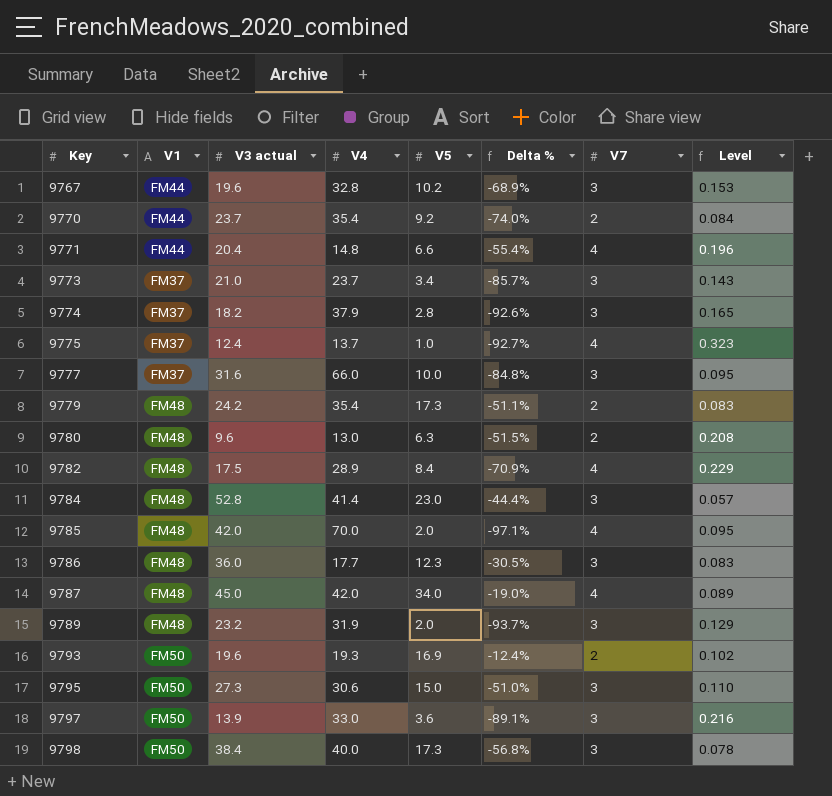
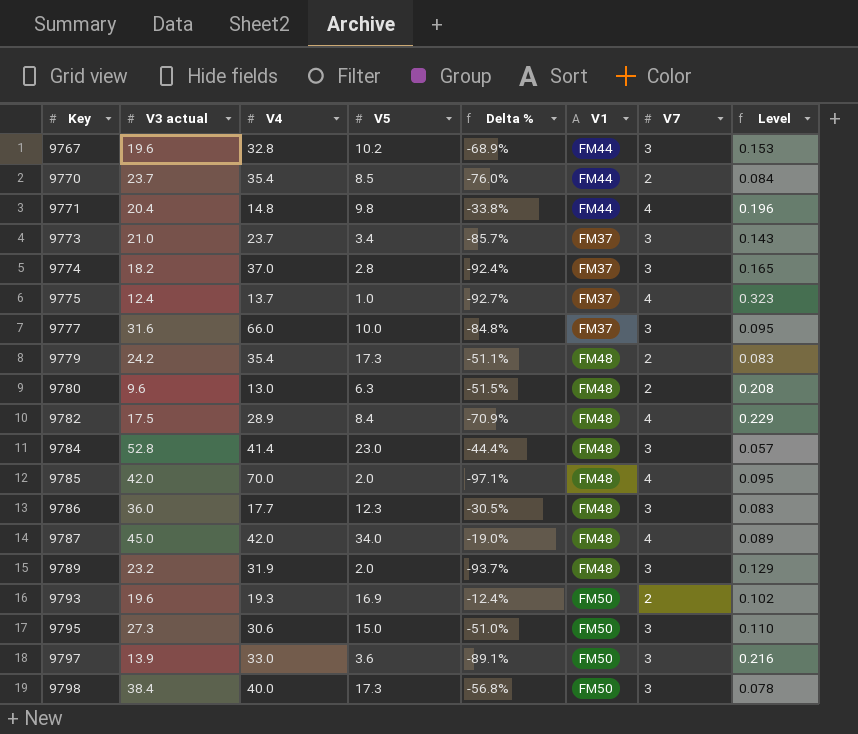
column V1 | position: 2 -> 6
9770 | V5: 9.2 -> 8.5
9770 | Delta %: -74.0% -> -76.0%
9771 | V5: 6.6 -> 9.8
9771 | Delta %: -55.4% -> -33.8%
9774 | V4: 37.9 -> 37.0
9774 | Delta %: -92.6% -> -92.4%

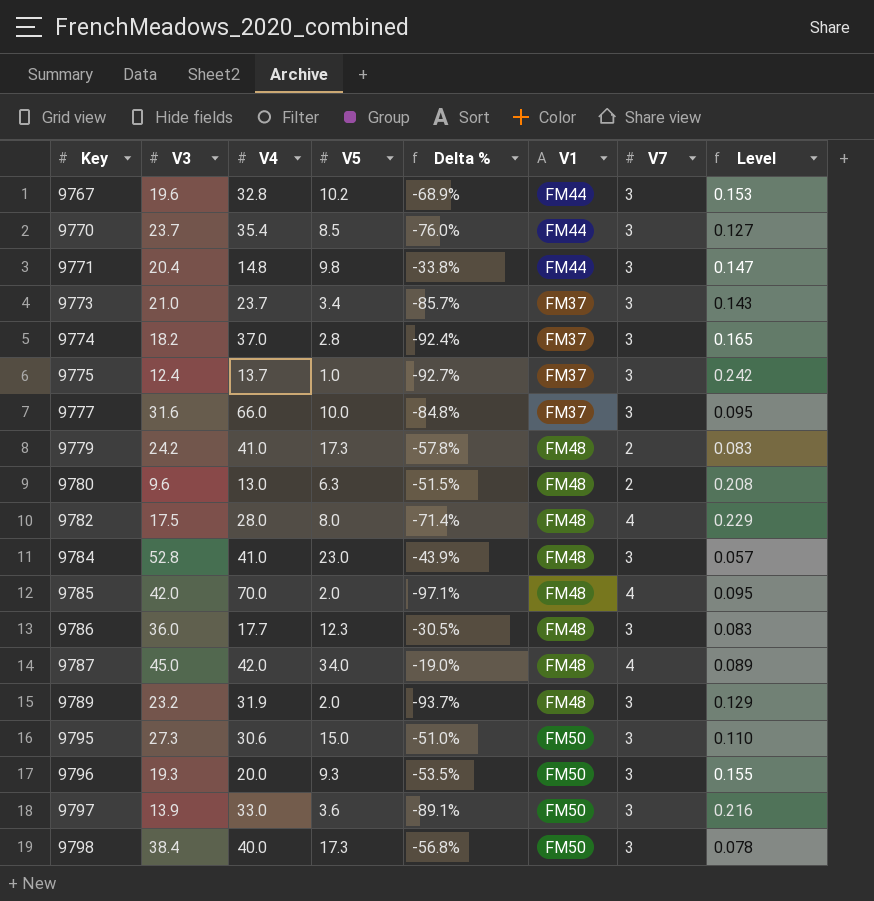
column name: V3 actual -> V3
row 9793: 19.6 | 19.3 | 16.9 | -12.4% | FM50 | 2 | 0.102 -> none
9770 | V7: 2 -> 3
9770 | Level: 0.084 -> 0.127
9771 | V7: 4 -> 3
9771 | Level: 0.196 -> 0.147
9775 | V7: 4 -> 3
9775 | Level: 0.323 -> 0.242
9779 | V4: 35.4 -> 41.0
9779 | Delta %: -51.1% -> -57.8%
9782 | V4: 28.9 -> 28.0
9782 | V5: 8.4 -> 8.0
9782 | Delta %: -70.9% -> -71.4%
9784 | V4: 41.4 -> 41.0
9784 | Delta %: -44.4% -> -43.9%
row 9796: none -> 19.3 | 20.0 | 9.3 | -53.5% | FM50 | 3 | 0.155

